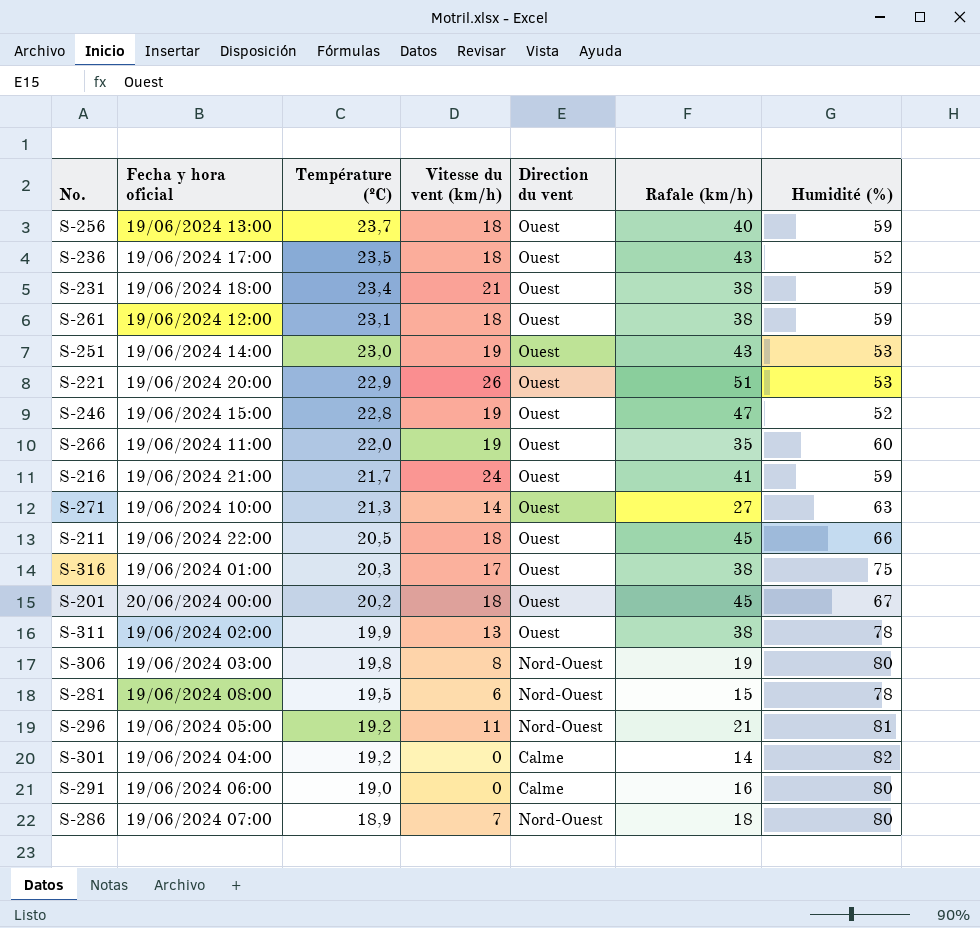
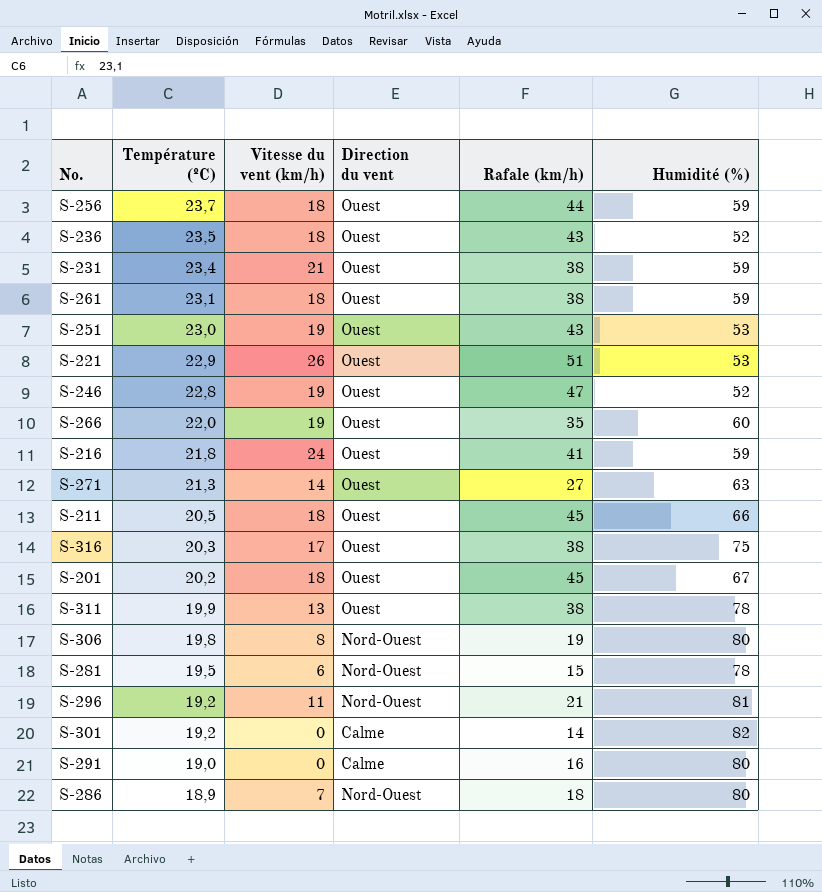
column Fecha y hora oficial | position: 2 -> none
S-256 | Rafale (km/h): 40 -> 44
S-216 | Température (ºC): 21,7 -> 21,8

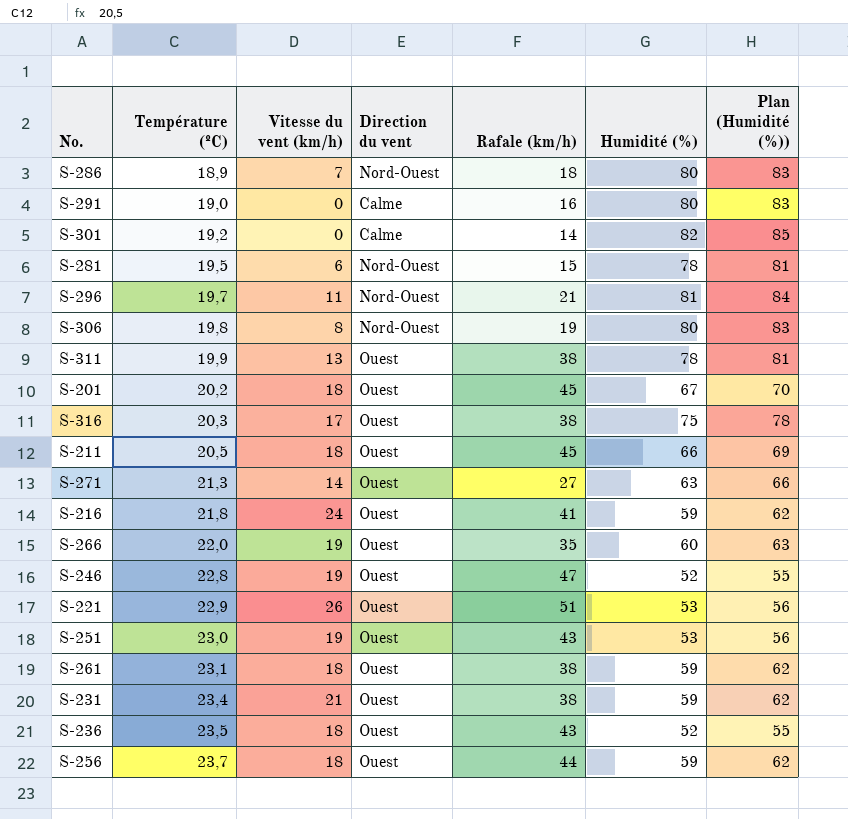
row order: Température (ºC) descending -> Température (ºC) ascending
column Plan (Humidité (%)) | formula: none -> [Humidité (%)] + 3
S-296 | Température (ºC): 19,2 -> 19,7

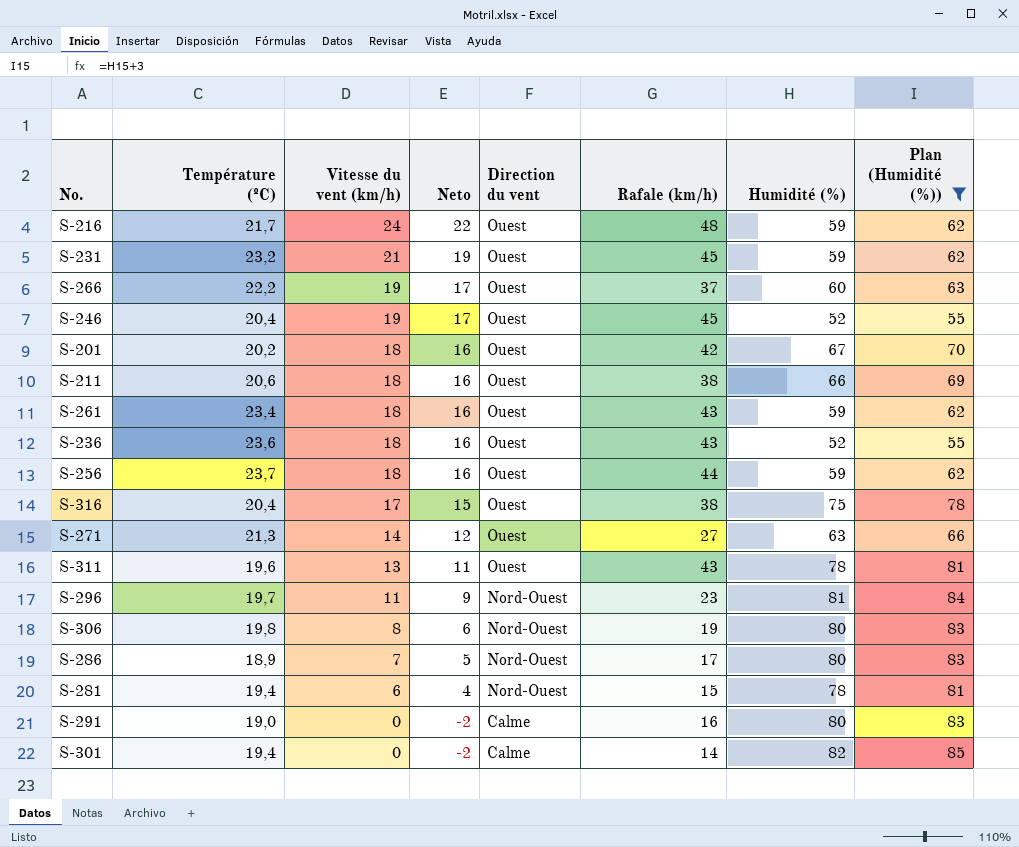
filter: none -> Plan (Humidité (%)) != 56
row order: Température (ºC) ascending -> Vitesse du vent (km/h) descending
column Neto | formula: none -> [Vitesse du vent (km/h)] - 2
S-216 | Température (ºC): 21,8 -> 21,7
S-216 | Rafale (km/h): 41 -> 48
S-231 | Température (ºC): 23,4 -> 23,2
S-231 | Rafale (km/h): 38 -> 45
S-266 | Température (ºC): 22,0 -> 22,2
S-266 | Rafale (km/h): 35 -> 37
S-246 | Température (ºC): 22,8 -> 20,4
S-246 | Rafale (km/h): 47 -> 45
S-201 | Rafale (km/h): 45 -> 42
S-211 | Température (ºC): 20,5 -> 20,6
S-211 | Rafale (km/h): 45 -> 38
S-261 | Température (ºC): 23,1 -> 23,4
S-261 | Rafale (km/h): 38 -> 43
S-236 | Température (ºC): 23,5 -> 23,6
S-316 | Température (ºC): 20,3 -> 20,4
S-311 | Température (ºC): 19,9 -> 19,6
S-311 | Rafale (km/h): 38 -> 43
S-296 | Rafale (km/h): 21 -> 23
S-286 | Rafale (km/h): 18 -> 17
S-281 | Température (ºC): 19,5 -> 19,4
S-301 | Température (ºC): 19,2 -> 19,4

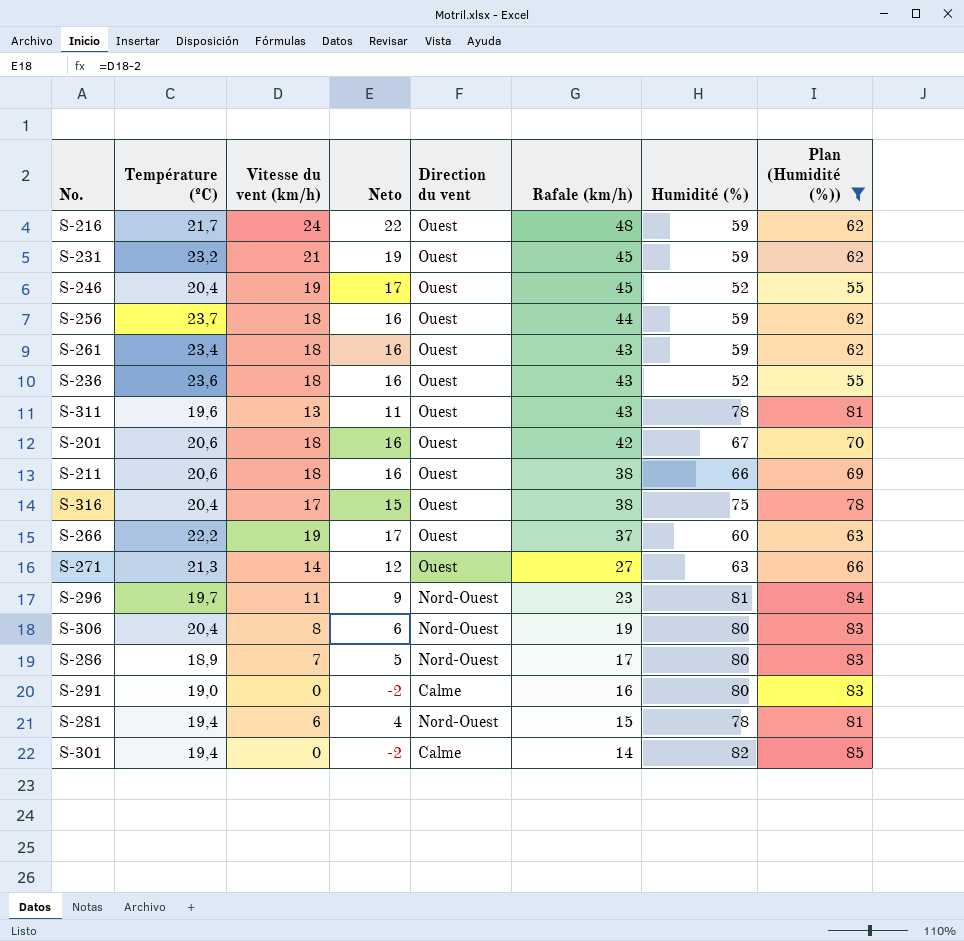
row order: Vitesse du vent (km/h) descending -> Rafale (km/h) descending
S-201 | Température (ºC): 20,2 -> 20,6
S-306 | Température (ºC): 19,8 -> 20,4

